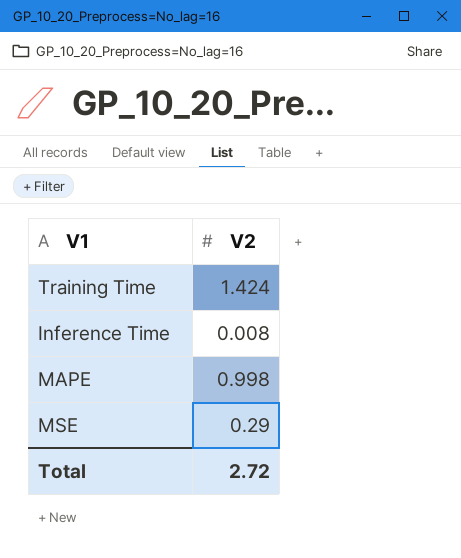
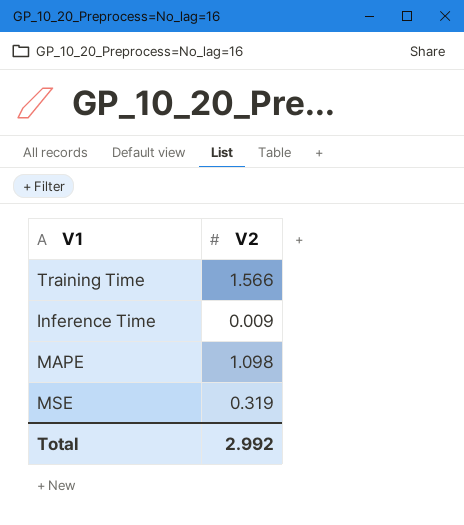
Training Time | V2: 1.424 -> 1.566
Inference Time | V2: 0.008 -> 0.009
MAPE | V2: 0.998 -> 1.098
MSE | V2: 0.29 -> 0.319
Total | V2: 2.72 -> 2.992

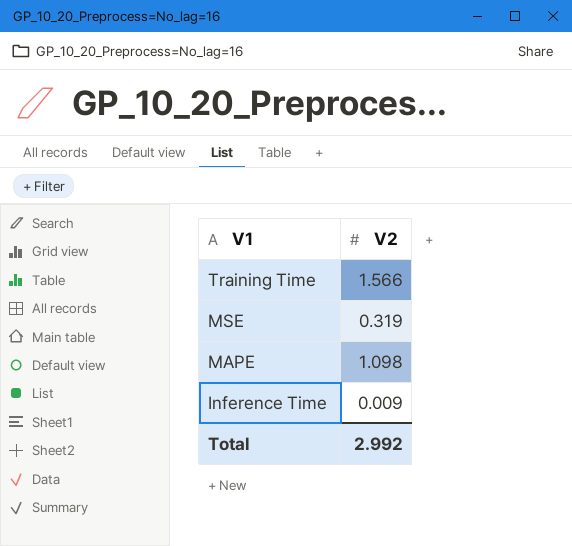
row order: none -> V1 descending

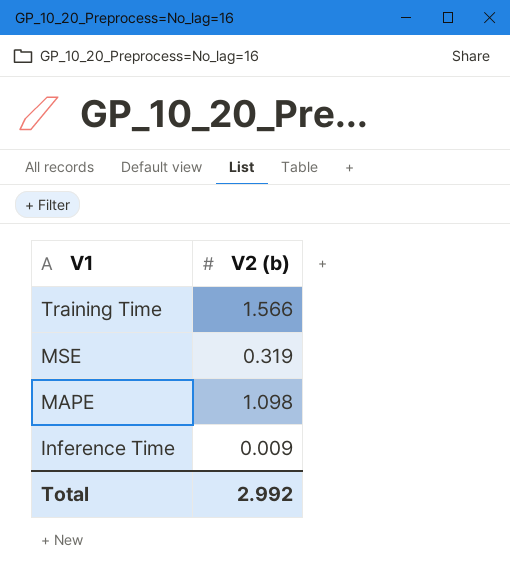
column name: V2 -> V2 (b)

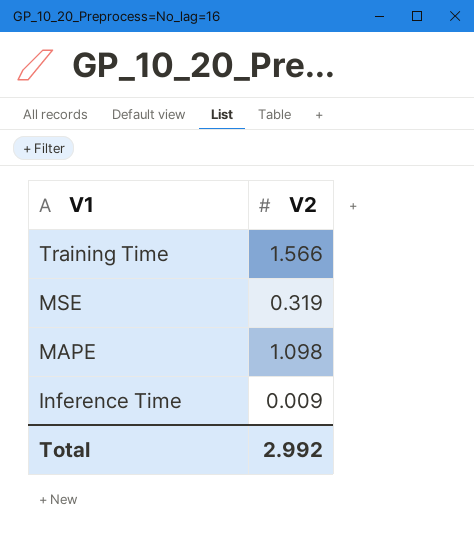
column name: V2 (b) -> V2

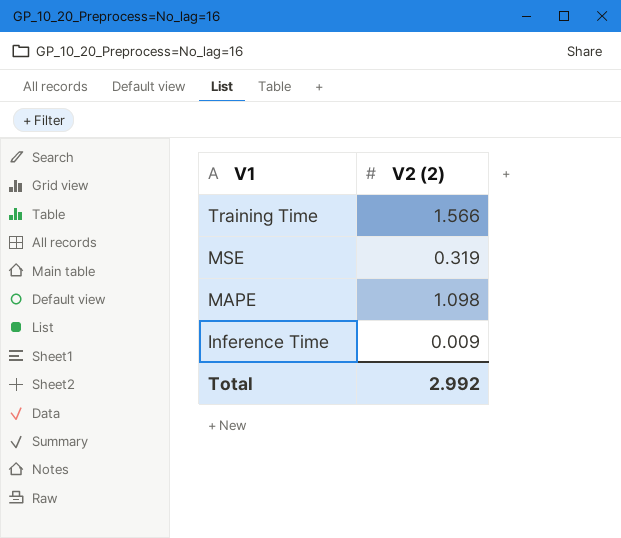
column name: V2 -> V2 (2)

